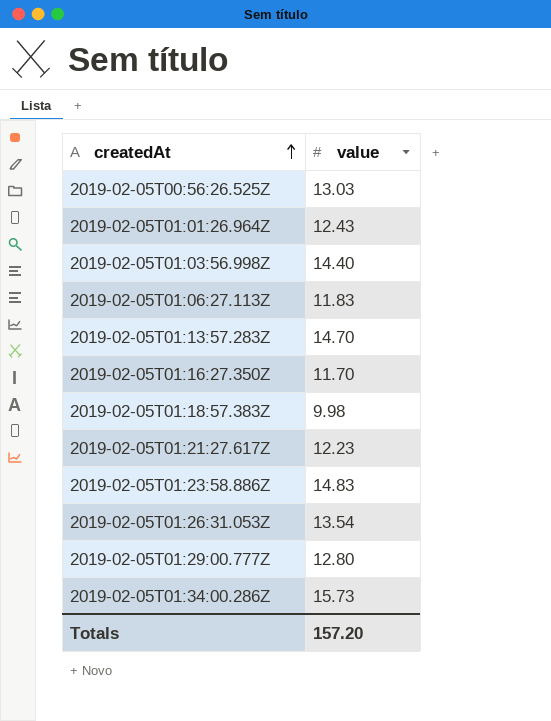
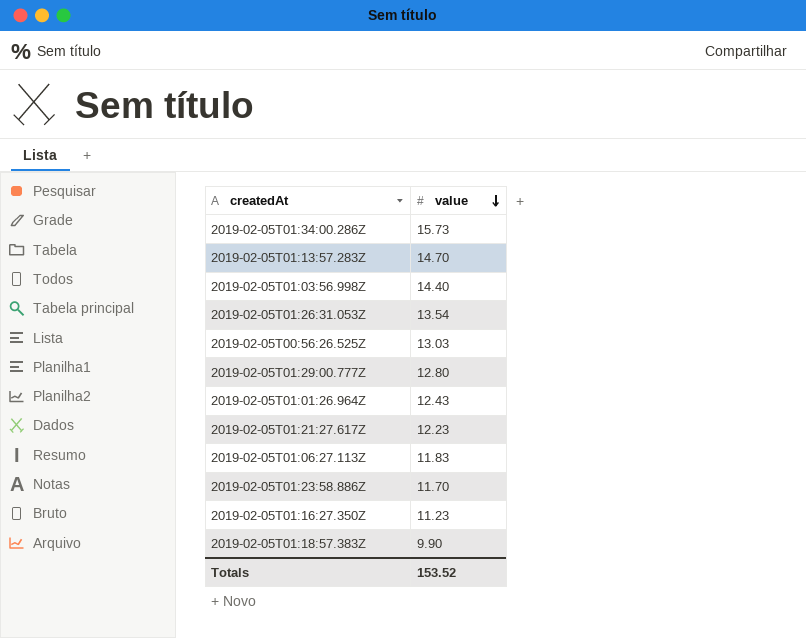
row order: createdAt ascending -> value descending
2019-02-05T01:23:58.886Z | value: 14.83 -> 11.70
2019-02-05T01:16:27.350Z | value: 11.70 -> 11.23
2019-02-05T01:18:57.383Z | value: 9.98 -> 9.90
Totals | value: 157.20 -> 153.52

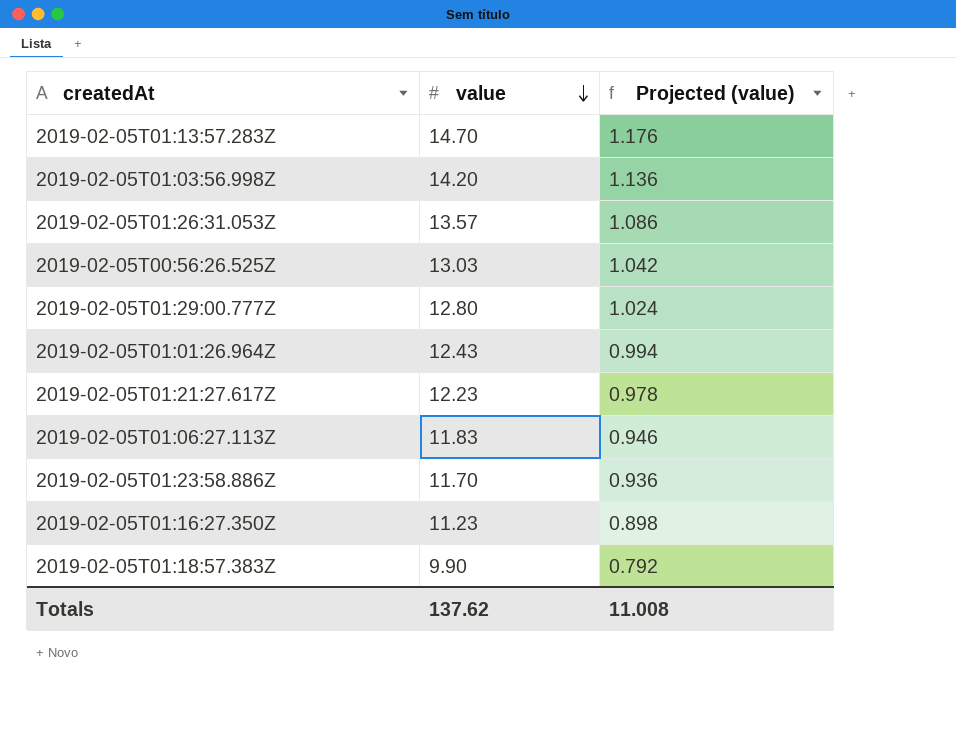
column Projected (value) | formula: none -> [value] * 0.08
row 2019-02-05T01:34:00.286Z: 15.73 -> none
2019-02-05T01:03:56.998Z | value: 14.40 -> 14.20
2019-02-05T01:26:31.053Z | value: 13.54 -> 13.57
Totals | value: 153.52 -> 137.62

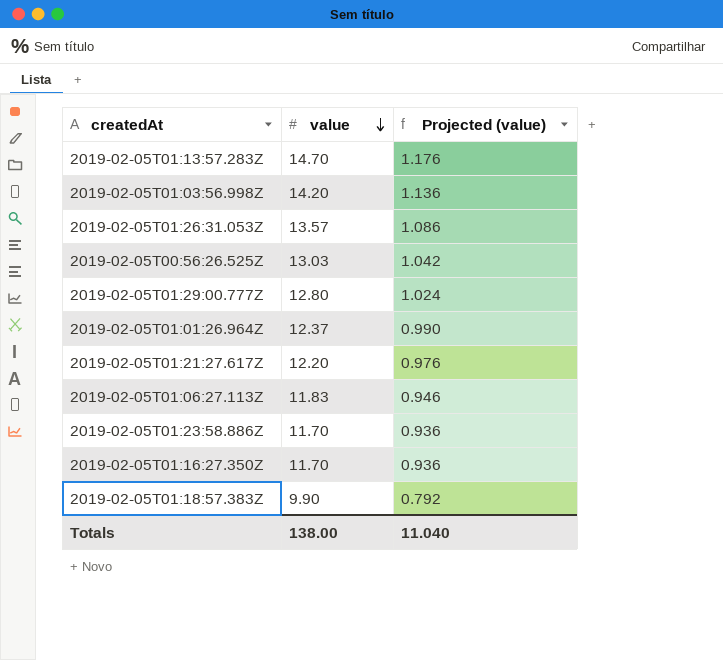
2019-02-05T01:01:26.964Z | value: 12.43 -> 12.37
2019-02-05T01:01:26.964Z | Projected (value): 0.994 -> 0.990
2019-02-05T01:21:27.617Z | value: 12.23 -> 12.20
2019-02-05T01:21:27.617Z | Projected (value): 0.978 -> 0.976
2019-02-05T01:16:27.350Z | value: 11.23 -> 11.70
2019-02-05T01:16:27.350Z | Projected (value): 0.898 -> 0.936
Totals | value: 137.62 -> 138.00
Totals | Projected (value): 11.008 -> 11.040

